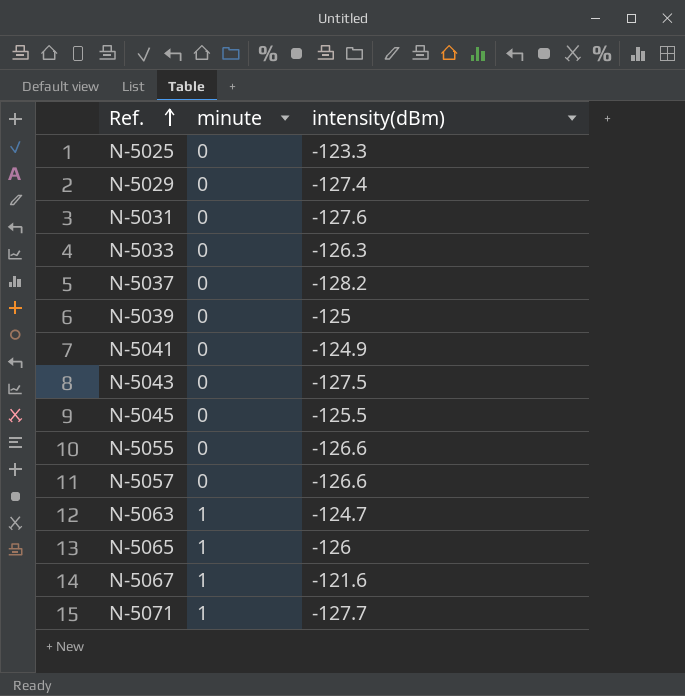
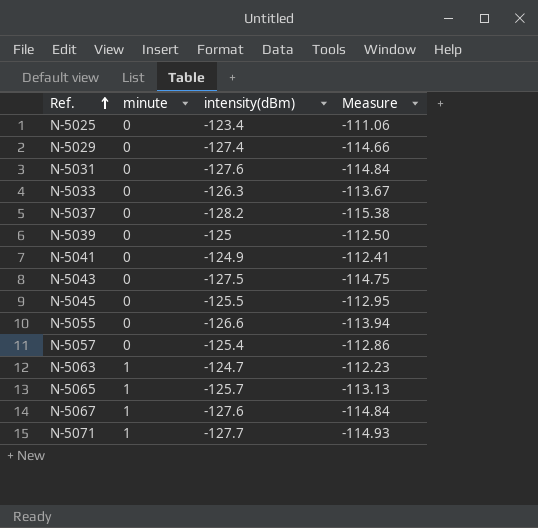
column Measure | formula: none -> [intensity(dBm)] * 0.9
N-5025 | intensity(dBm): -123.3 -> -123.4
N-5057 | intensity(dBm): -126.6 -> -125.4
N-5065 | intensity(dBm): -126 -> -125.7
N-5067 | intensity(dBm): -121.6 -> -127.6

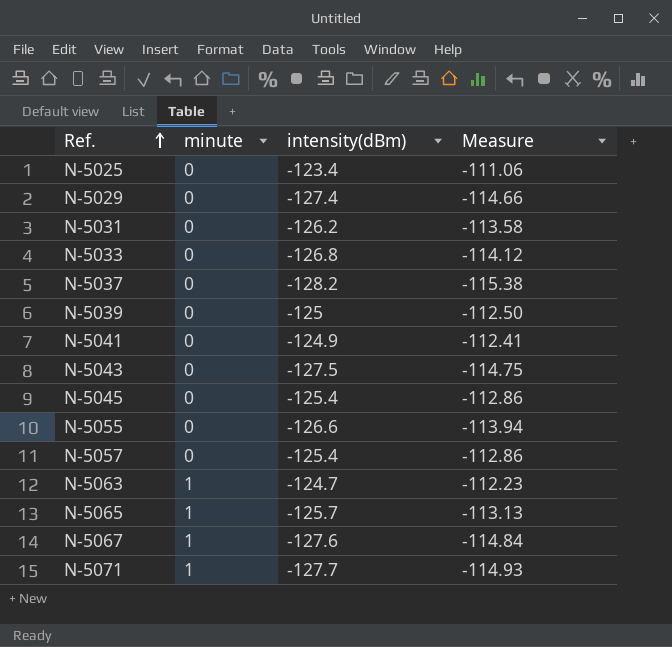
N-5031 | intensity(dBm): -127.6 -> -126.2
N-5031 | Measure: -114.84 -> -113.58
N-5033 | intensity(dBm): -126.3 -> -126.8
N-5033 | Measure: -113.67 -> -114.12
N-5045 | intensity(dBm): -125.5 -> -125.4
N-5045 | Measure: -112.95 -> -112.86

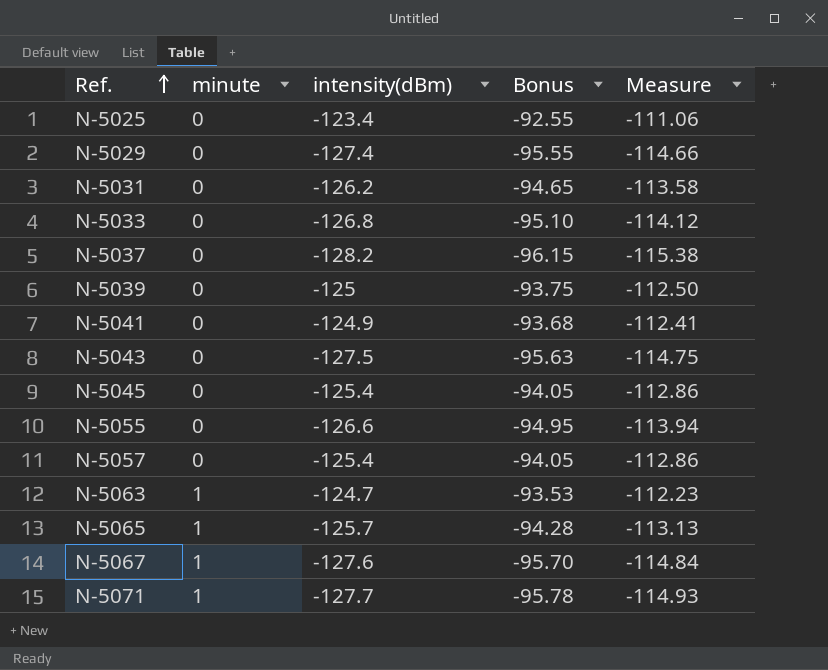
column Bonus | formula: none -> [intensity(dBm)] * 0.75

